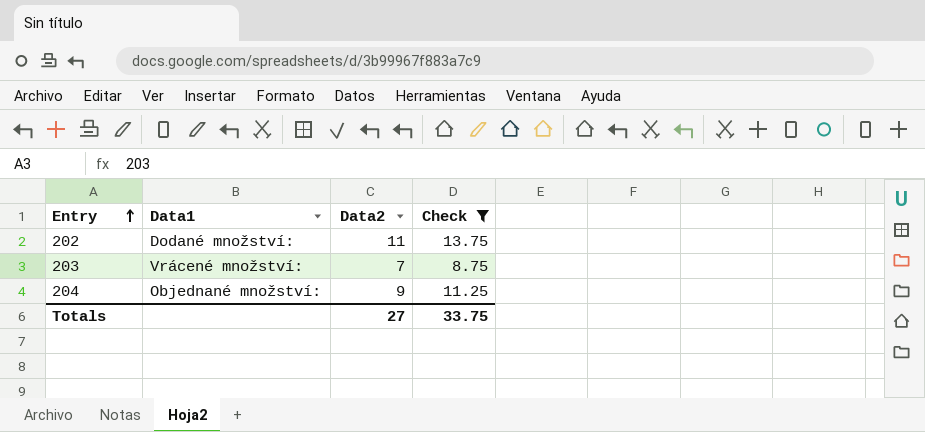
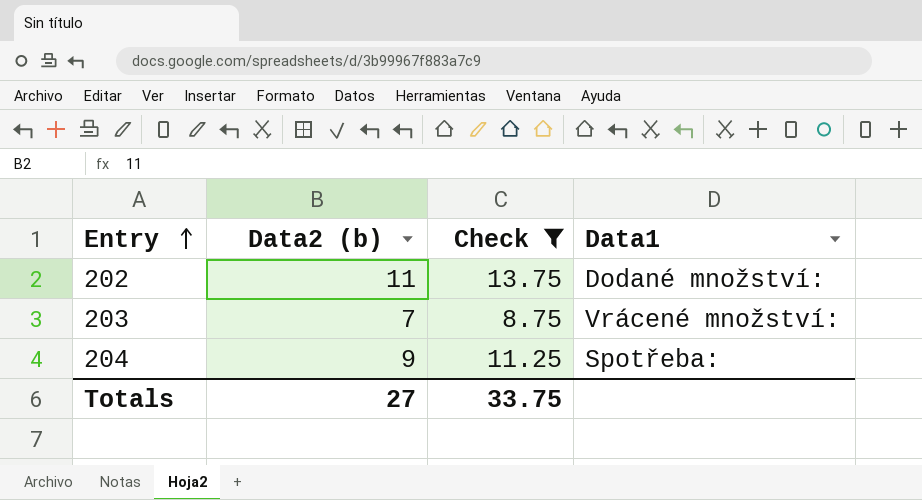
column name: Data2 -> Data2 (b)
column Data1 | position: 2 -> 4
204 | Data1: Objednané množství: -> Spotřeba:

